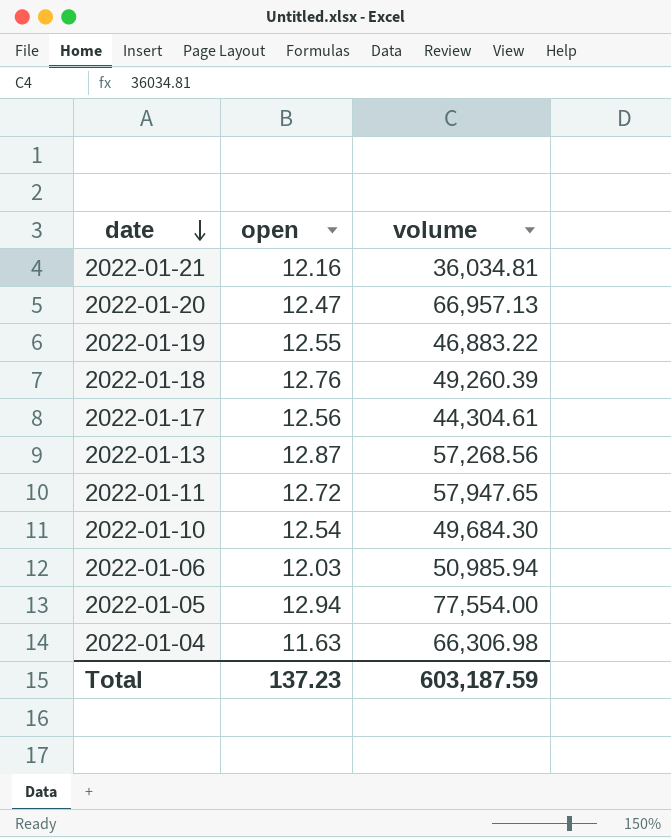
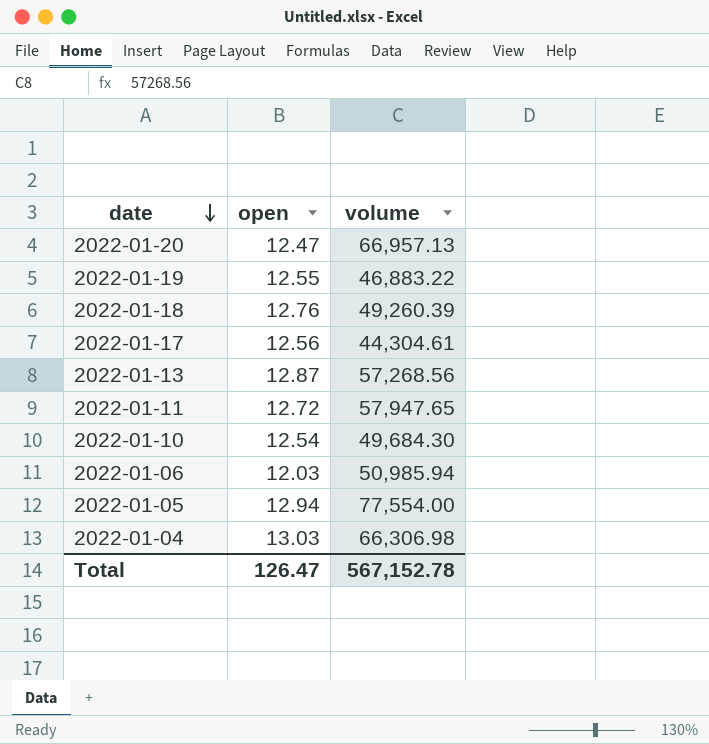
row 2022-01-21: 12.16 | 36,034.81 -> none
2022-01-04 | open: 11.63 -> 13.03
Total | open: 137.23 -> 126.47
Total | volume: 603,187.59 -> 567,152.78

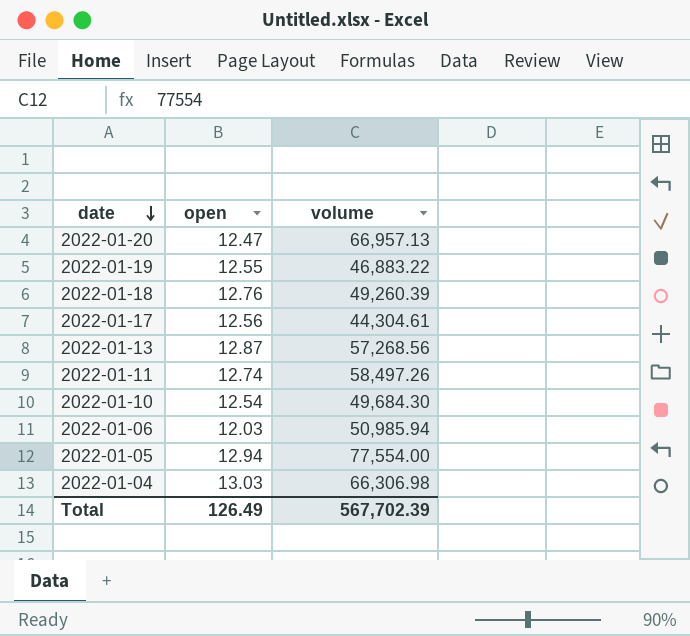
2022-01-11 | open: 12.72 -> 12.74
2022-01-11 | volume: 57,947.65 -> 58,497.26
Total | open: 126.47 -> 126.49
Total | volume: 567,152.78 -> 567,702.39

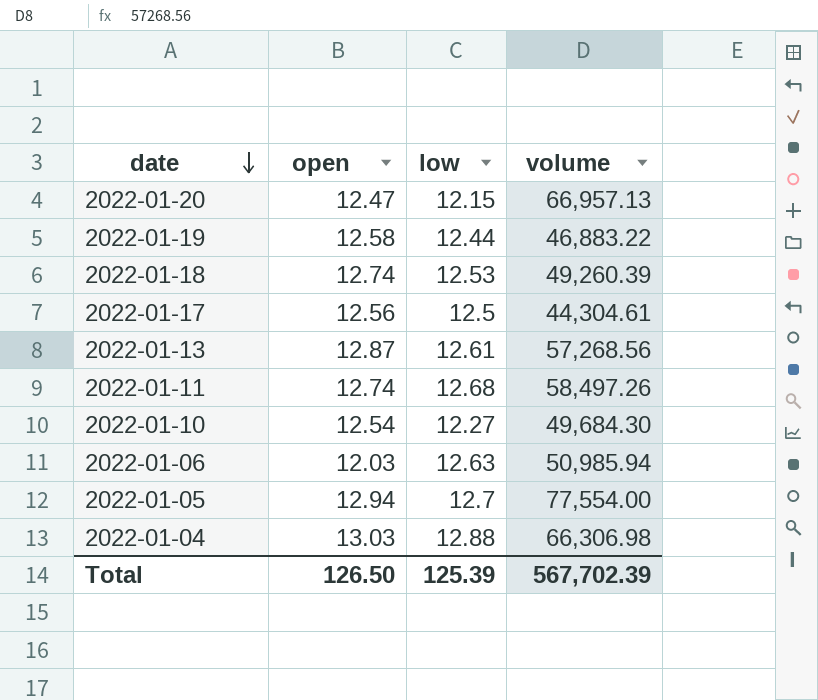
column low | position: none -> 3
2022-01-19 | open: 12.55 -> 12.58
2022-01-18 | open: 12.76 -> 12.74
Total | open: 126.49 -> 126.50

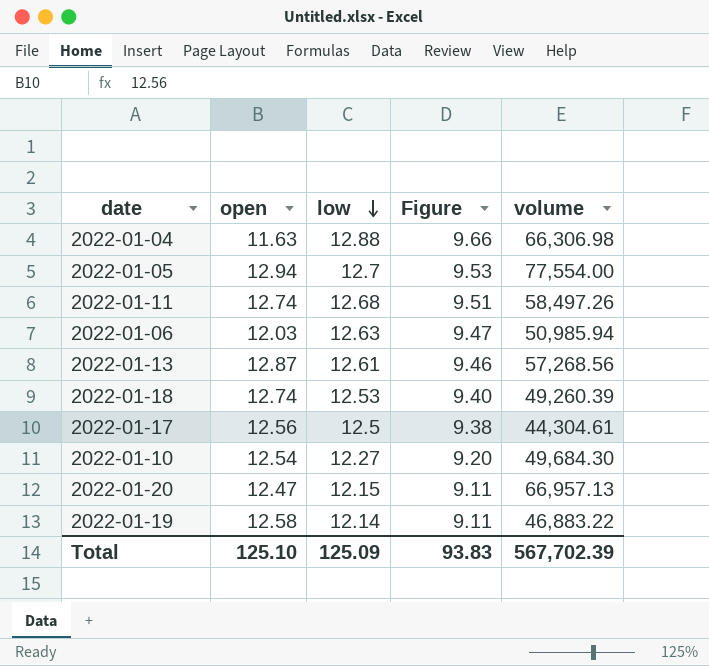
row order: date descending -> low descending
column Figure | formula: none -> [low] * 0.75
2022-01-04 | open: 13.03 -> 11.63
2022-01-19 | low: 12.44 -> 12.14
Total | open: 126.50 -> 125.10
Total | low: 125.39 -> 125.09

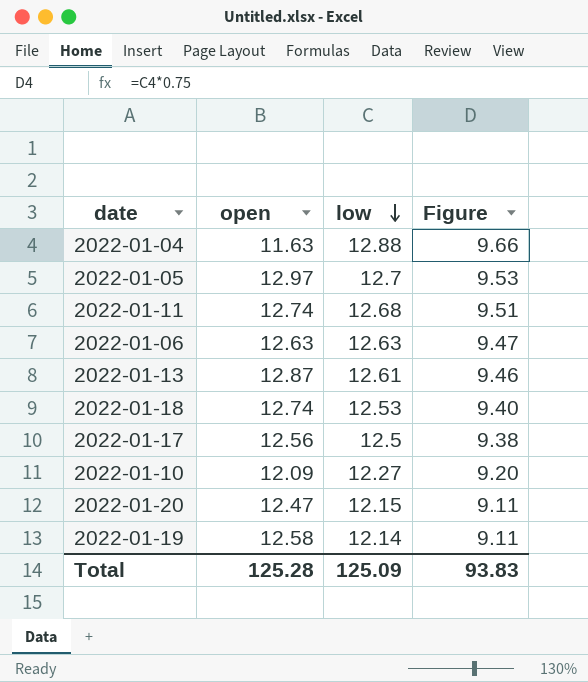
column volume | position: 5 -> none
2022-01-05 | open: 12.94 -> 12.97
2022-01-06 | open: 12.03 -> 12.63
2022-01-10 | open: 12.54 -> 12.09
Total | open: 125.10 -> 125.28

